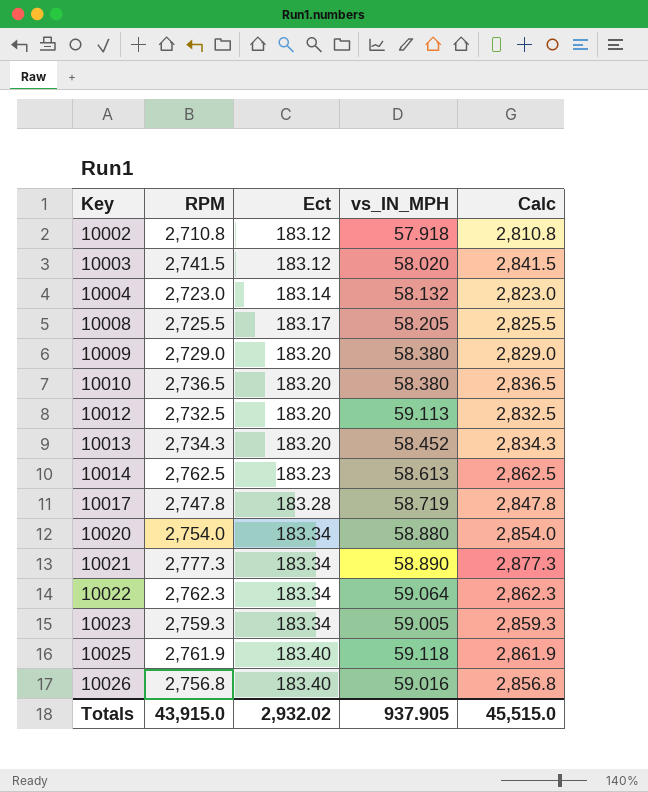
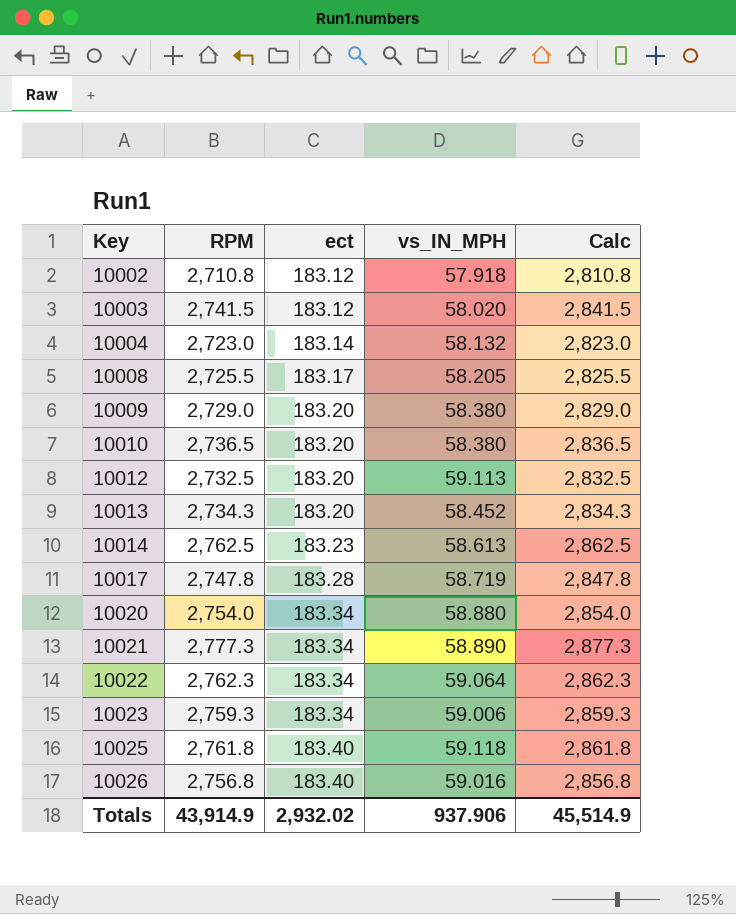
column name: Ect -> ect
10023 | vs_IN_MPH: 59.005 -> 59.006
10025 | RPM: 2,761.9 -> 2,761.8
10025 | Calc: 2,861.9 -> 2,861.8
Totals | RPM: 43,915.0 -> 43,914.9
Totals | vs_IN_MPH: 937.905 -> 937.906
Totals | Calc: 45,515.0 -> 45,514.9

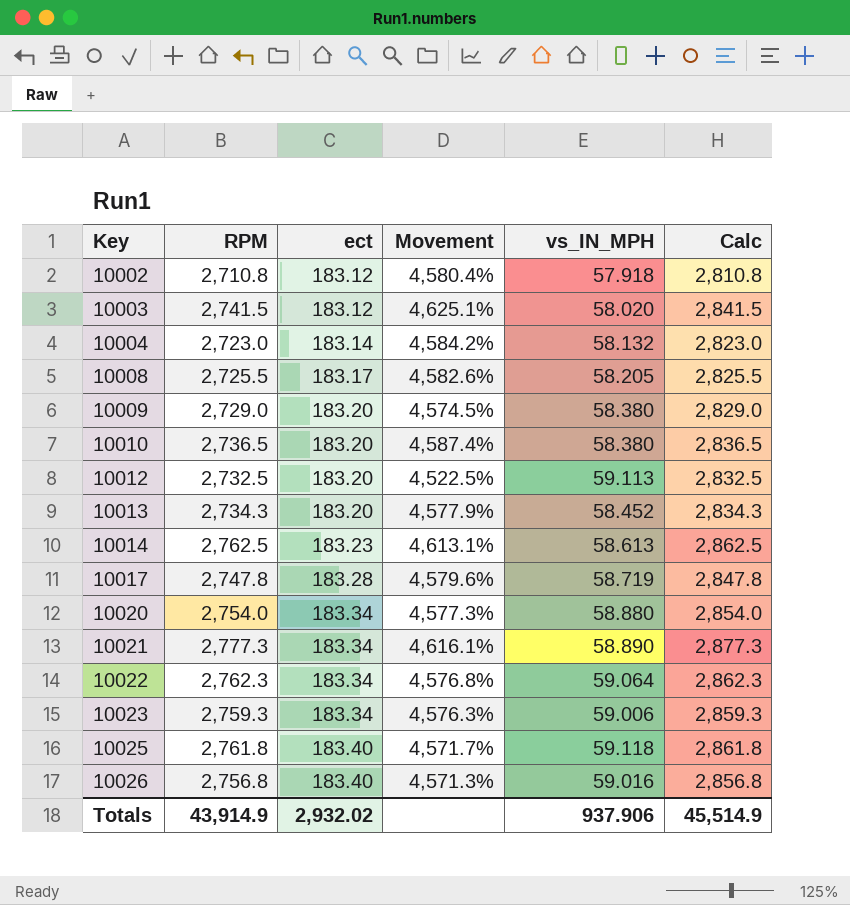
column Movement | formula: none -> ([RPM] - [vs_IN_MPH]) / [vs_IN_MPH]

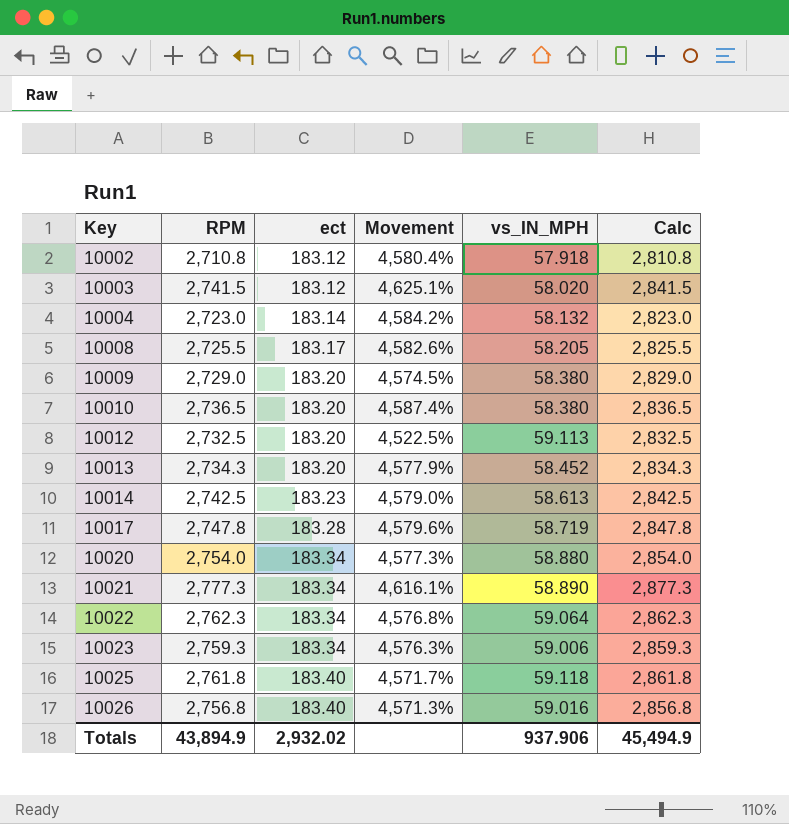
10014 | RPM: 2,762.5 -> 2,742.5
10014 | Movement: 4,613.1% -> 4,579.0%
10014 | Calc: 2,862.5 -> 2,842.5
Totals | RPM: 43,914.9 -> 43,894.9
Totals | Calc: 45,514.9 -> 45,494.9

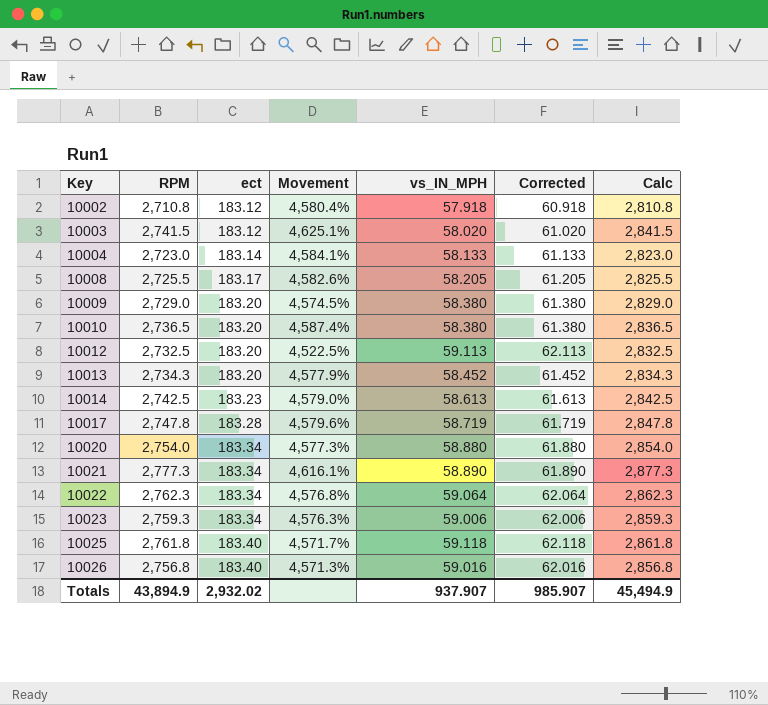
column Corrected | formula: none -> [vs_IN_MPH] + 3
10004 | Movement: 4,584.2% -> 4,584.1%
10004 | vs_IN_MPH: 58.132 -> 58.133
Totals | vs_IN_MPH: 937.906 -> 937.907

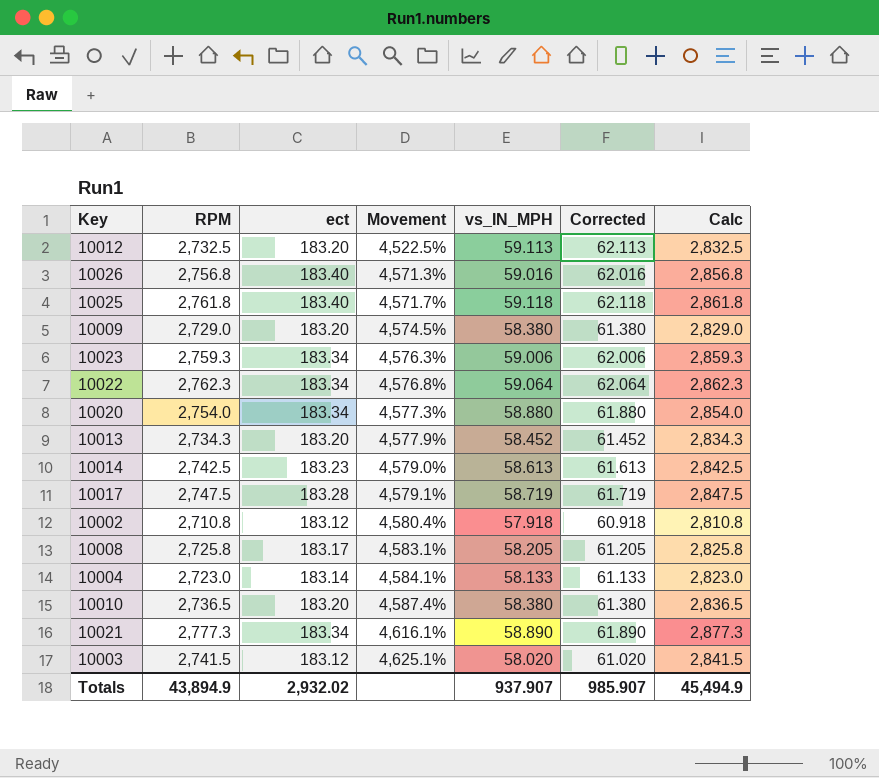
row order: Key ascending -> Movement ascending
10017 | RPM: 2,747.8 -> 2,747.5
10017 | Movement: 4,579.6% -> 4,579.1%
10017 | Calc: 2,847.8 -> 2,847.5
10008 | RPM: 2,725.5 -> 2,725.8
10008 | Movement: 4,582.6% -> 4,583.1%
10008 | Calc: 2,825.5 -> 2,825.8

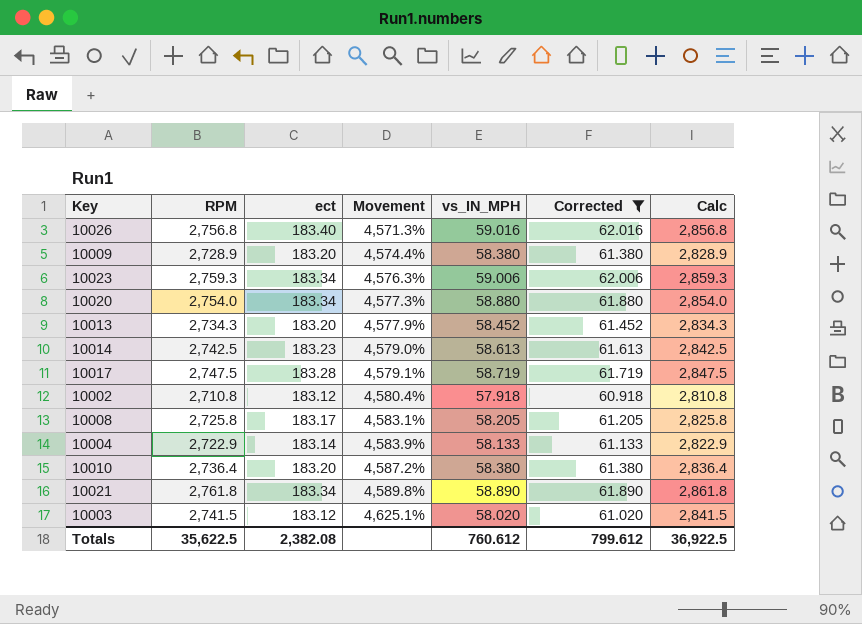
filter: none -> Corrected <= 62.016
10009 | RPM: 2,729.0 -> 2,728.9
10009 | Movement: 4,574.5% -> 4,574.4%
10009 | Calc: 2,829.0 -> 2,828.9
10004 | RPM: 2,723.0 -> 2,722.9
10004 | Movement: 4,584.1% -> 4,583.9%
10004 | Calc: 2,823.0 -> 2,822.9
10010 | RPM: 2,736.5 -> 2,736.4
10010 | Movement: 4,587.4% -> 4,587.2%
10010 | Calc: 2,836.5 -> 2,836.4
10021 | RPM: 2,777.3 -> 2,761.8
10021 | Movement: 4,616.1% -> 4,589.8%
10021 | Calc: 2,877.3 -> 2,861.8
Totals | RPM: 43,894.9 -> 35,622.5
Totals | ect: 2,932.02 -> 2,382.08
Totals | vs_IN_MPH: 937.907 -> 760.612
Totals | Corrected: 985.907 -> 799.612
Totals | Calc: 45,494.9 -> 36,922.5

